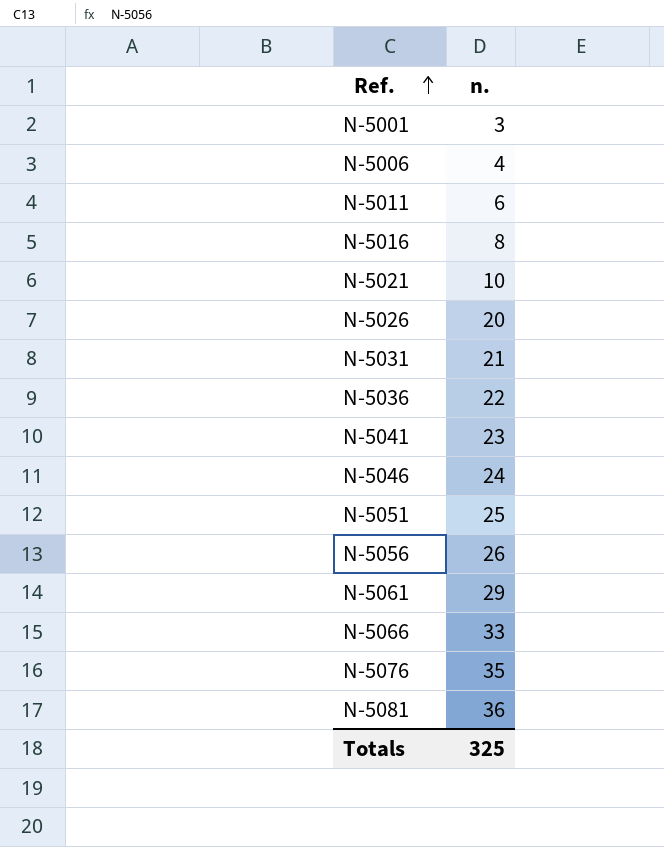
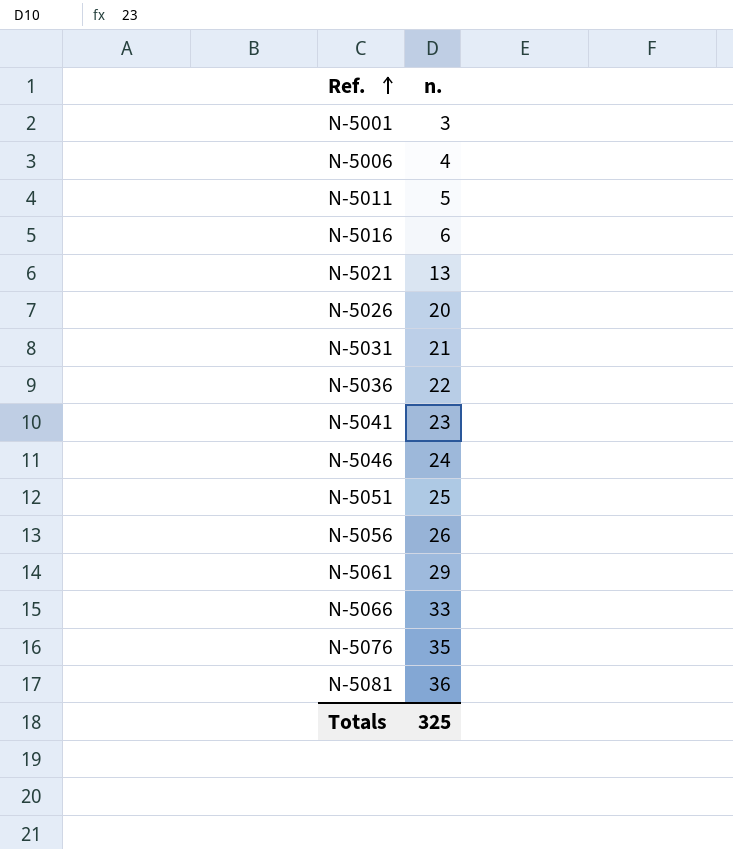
N-5011 | n.: 6 -> 5
N-5016 | n.: 8 -> 6
N-5021 | n.: 10 -> 13

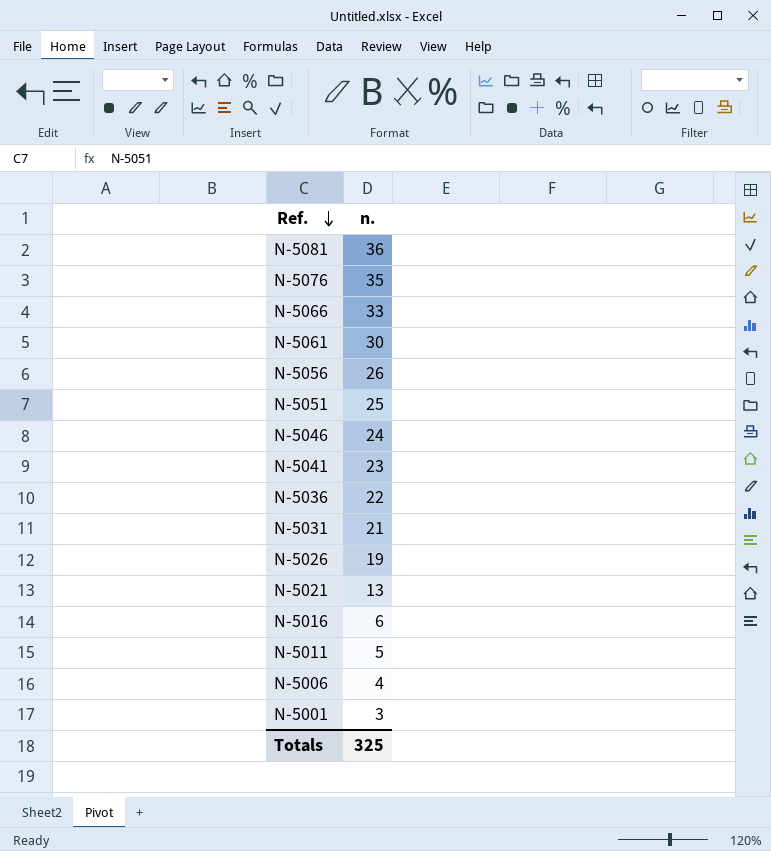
row order: Ref. ascending -> Ref. descending
N-5061 | n.: 29 -> 30
N-5026 | n.: 20 -> 19

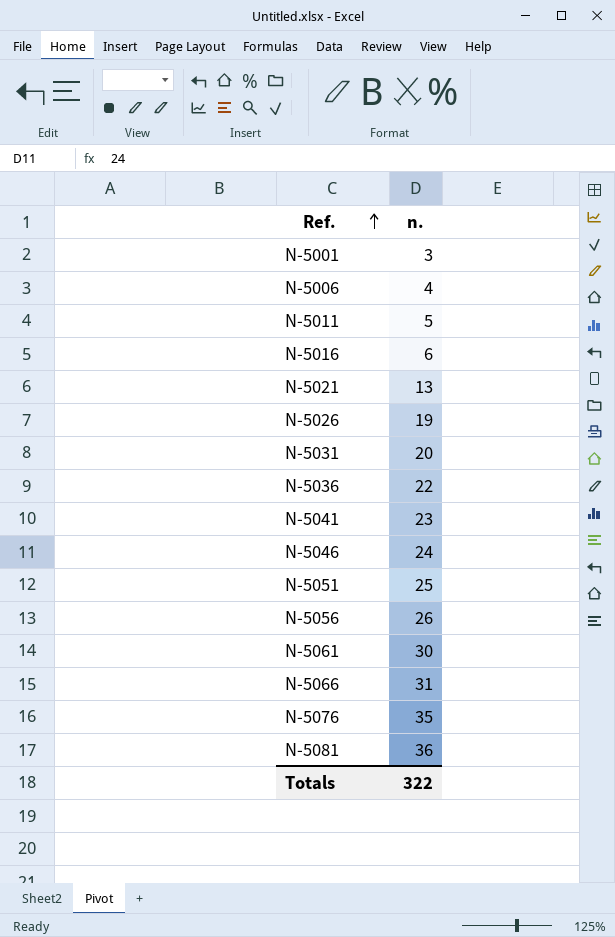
row order: Ref. descending -> Ref. ascending
N-5031 | n.: 21 -> 20
N-5066 | n.: 33 -> 31
Totals | n.: 325 -> 322

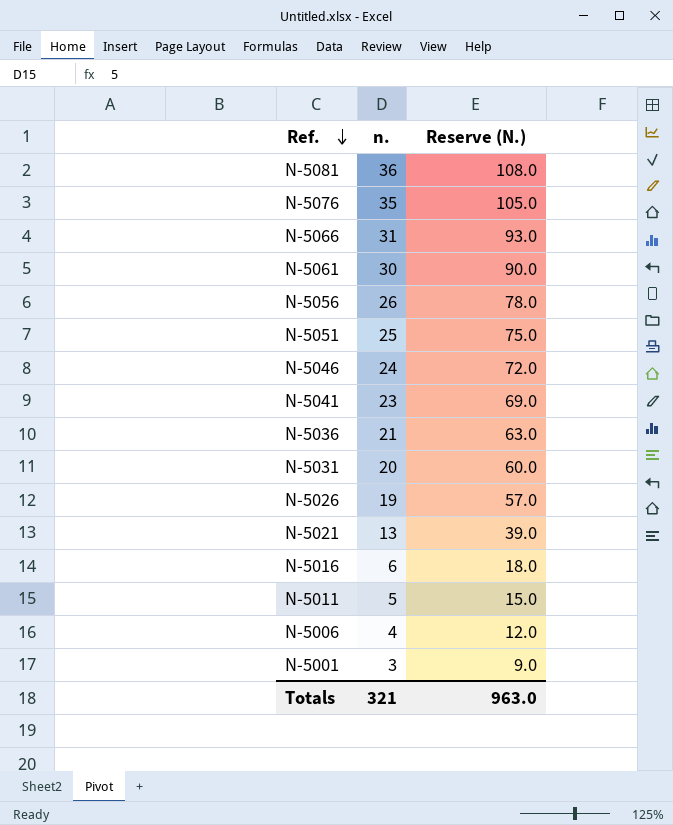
row order: Ref. ascending -> Ref. descending
column Reserve (N.) | formula: none -> [n.] * 3
N-5036 | n.: 22 -> 21
Totals | n.: 322 -> 321

